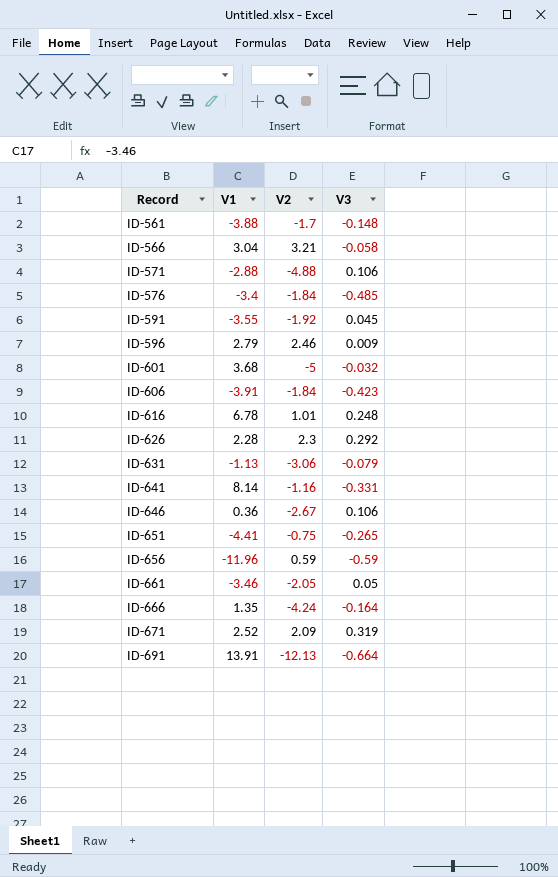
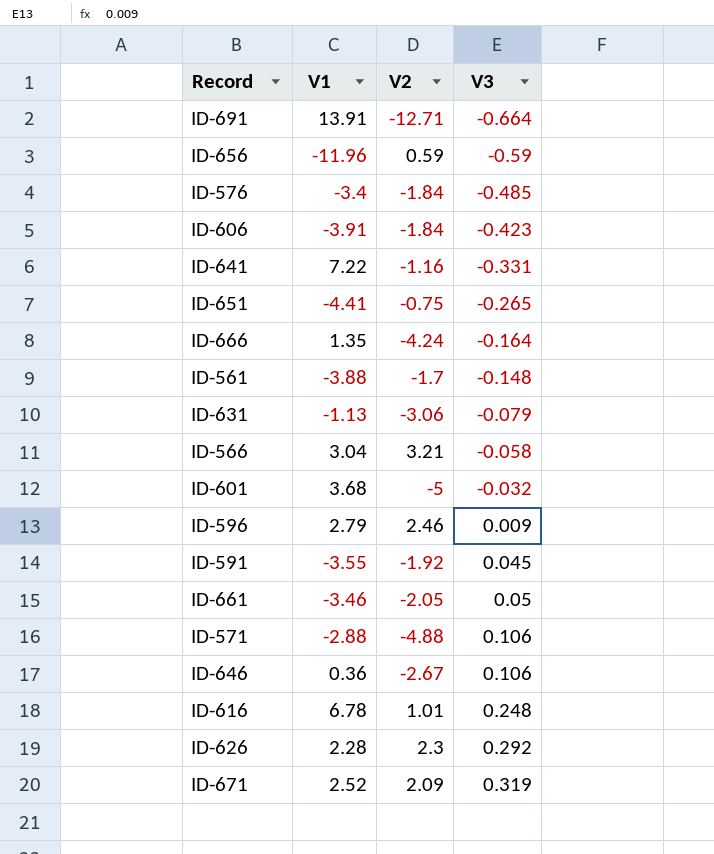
row order: Record ascending -> V3 ascending
ID-691 | V2: -12.13 -> -12.71
ID-641 | V1: 8.14 -> 7.22

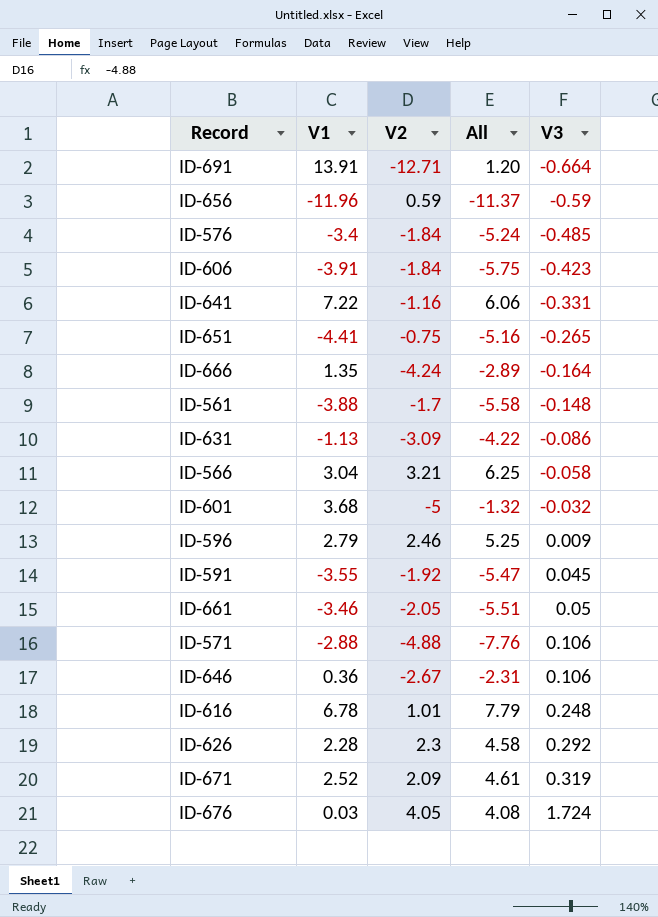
column All | formula: none -> [V1] + [V2]
ID-631 | V2: -3.06 -> -3.09
ID-631 | V3: -0.079 -> -0.086
row ID-676: none -> 0.03 | 4.05 | 4.08 | 1.724

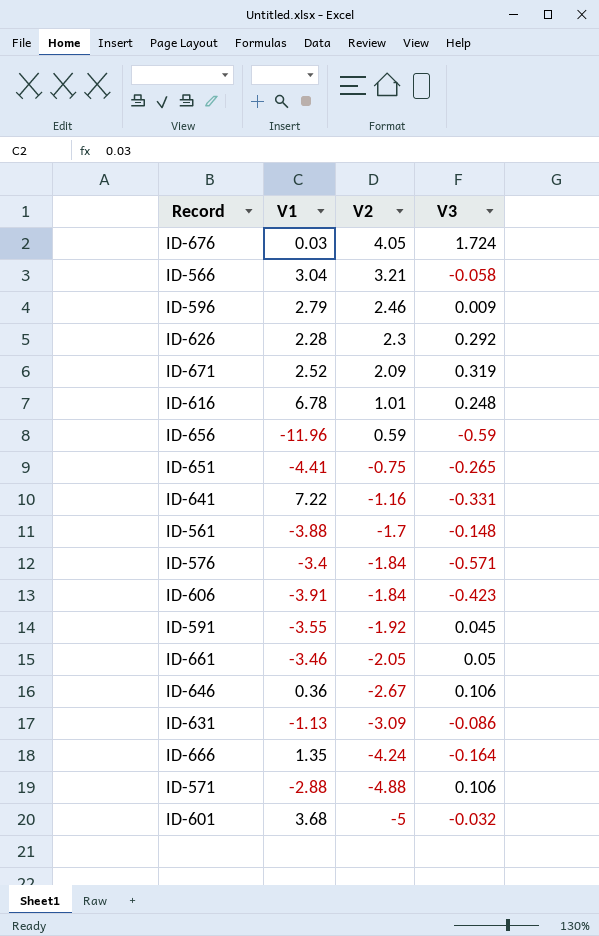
row order: V3 ascending -> V2 descending
column All | formula: [V1] + [V2] -> none
row ID-691: 13.91 | -12.71 | 1.20 | -0.664 -> none
ID-576 | V3: -0.485 -> -0.571

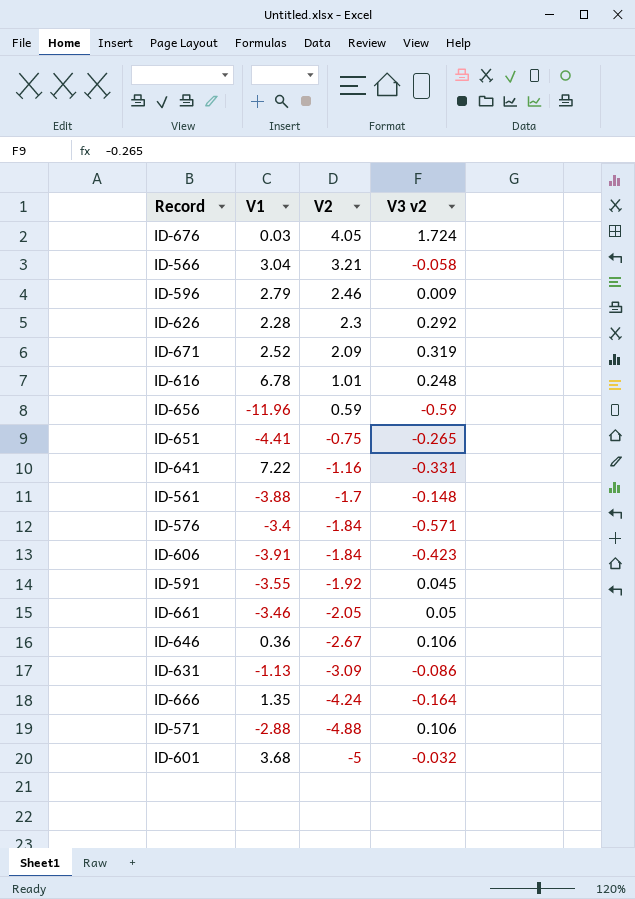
column name: V3 -> V3 v2

